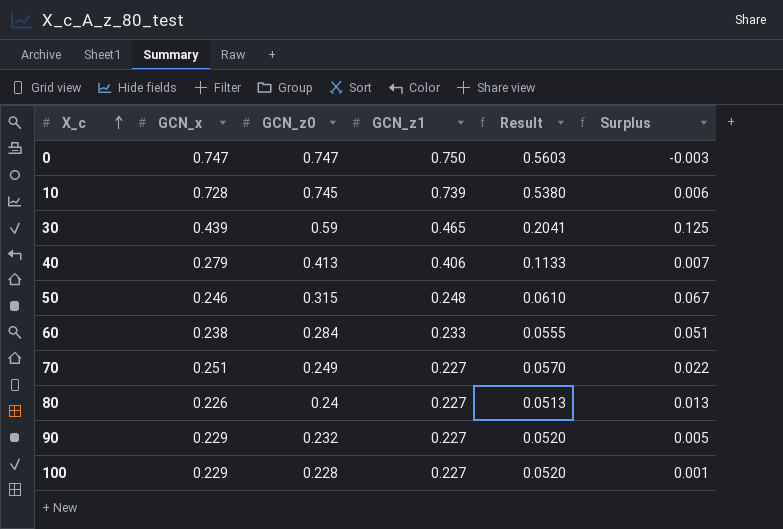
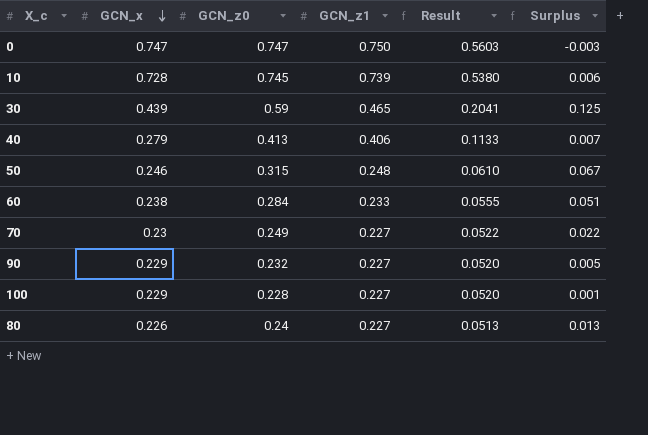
row order: X_c ascending -> GCN_x descending
70 | GCN_x: 0.251 -> 0.23
70 | Result: 0.0570 -> 0.0522

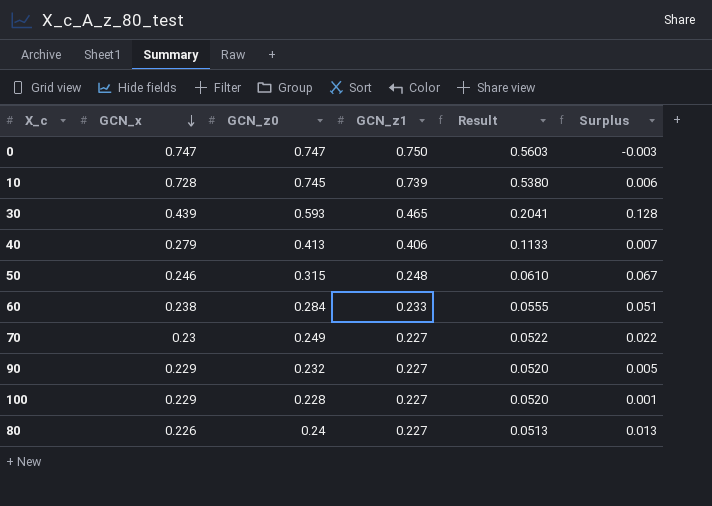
30 | GCN_z0: 0.59 -> 0.593
30 | Surplus: 0.125 -> 0.128

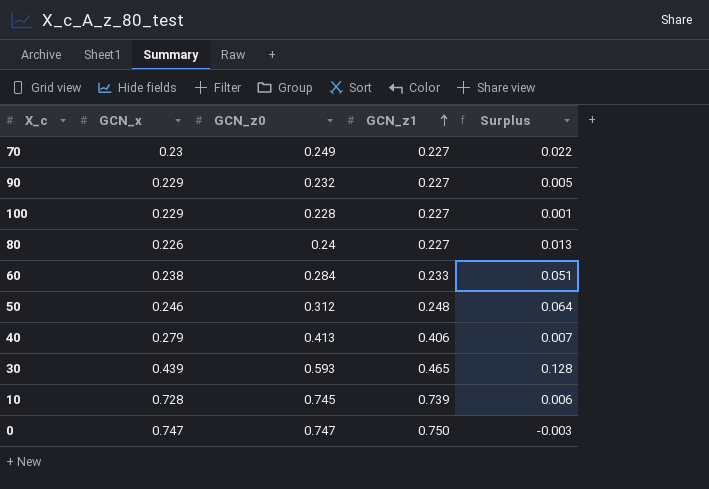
row order: GCN_x descending -> GCN_z1 ascending
column Result | formula: [GCN_x] * [GCN_z1] -> none
50 | GCN_z0: 0.315 -> 0.312
50 | Surplus: 0.067 -> 0.064

